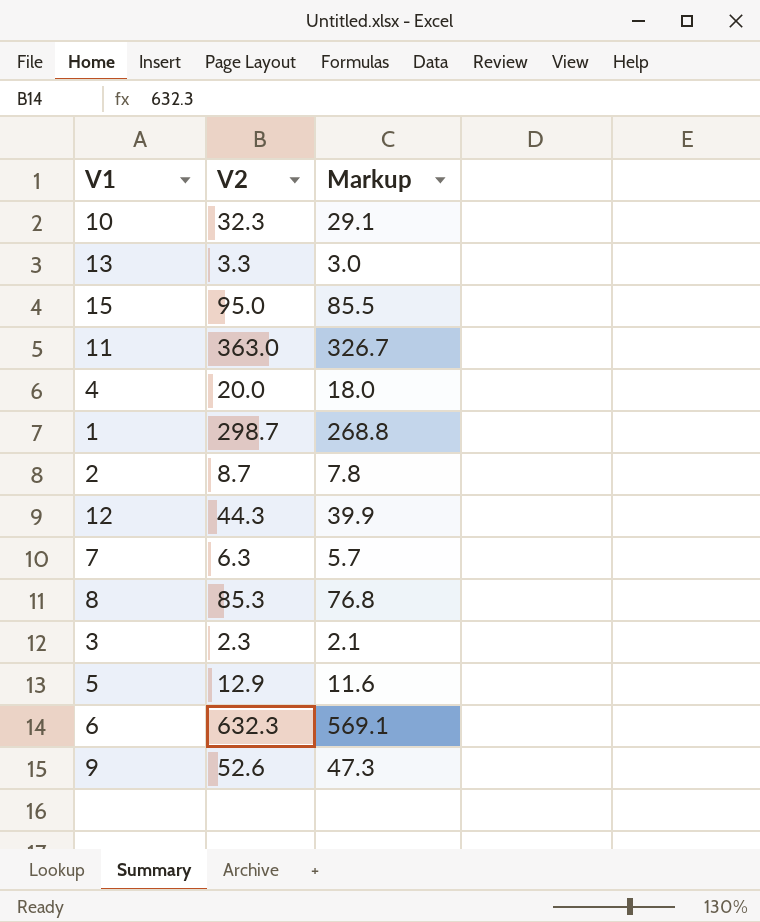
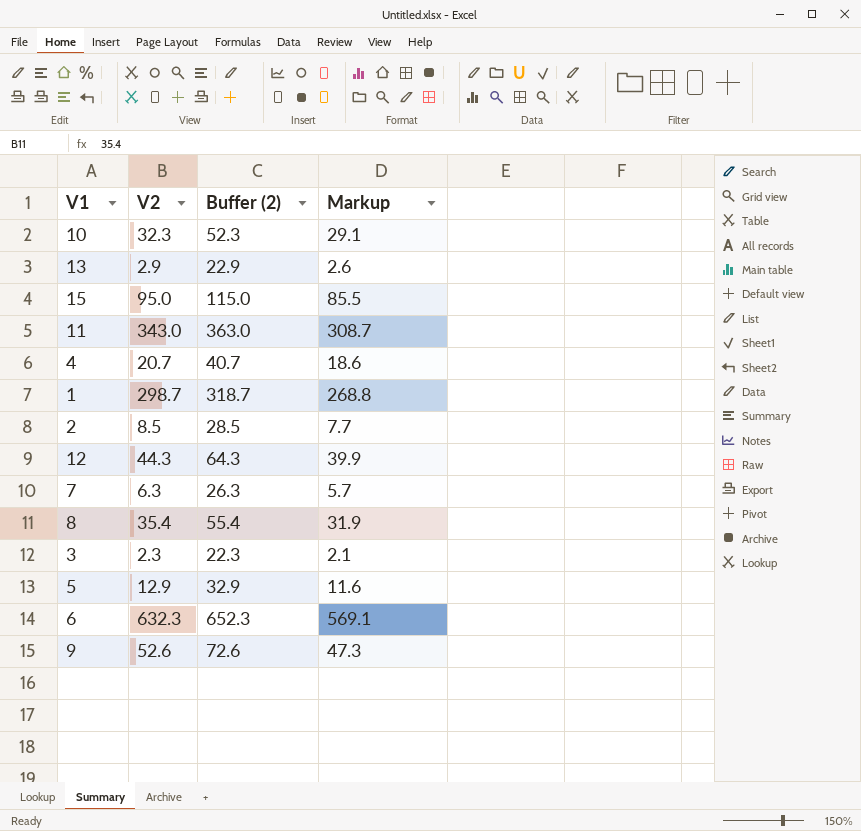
column Buffer (2) | formula: none -> [V2] + 20
13 | V2: 3.3 -> 2.9
13 | Markup: 3.0 -> 2.6
11 | V2: 363.0 -> 343.0
11 | Markup: 326.7 -> 308.7
4 | V2: 20.0 -> 20.7
4 | Markup: 18.0 -> 18.6
2 | V2: 8.7 -> 8.5
2 | Markup: 7.8 -> 7.7
8 | V2: 85.3 -> 35.4
8 | Markup: 76.8 -> 31.9

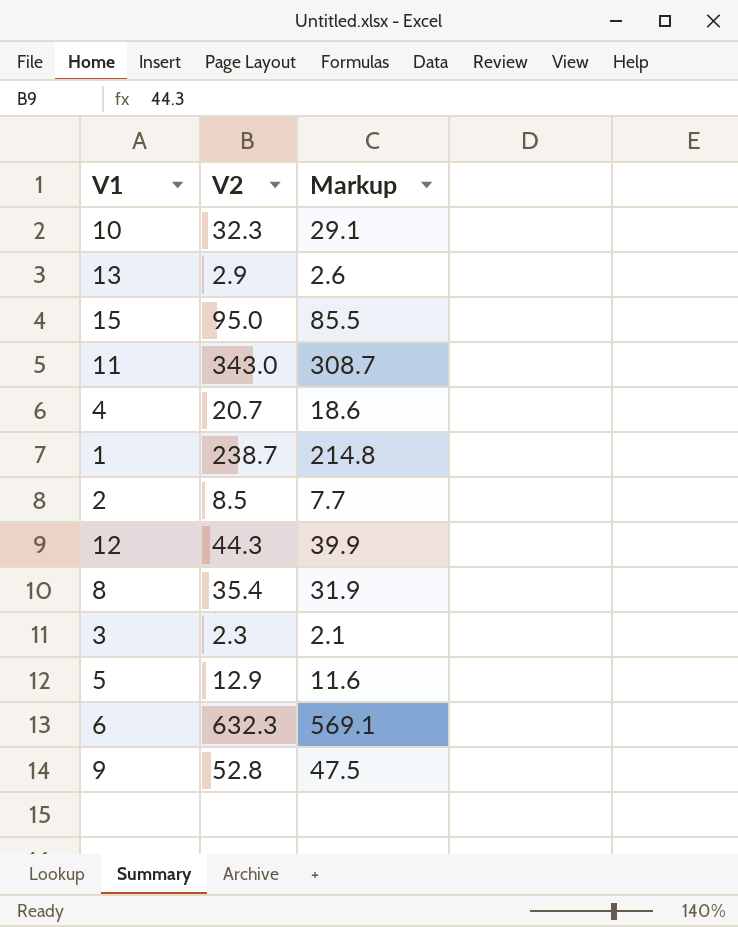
column Buffer (2) | formula: [V2] + 20 -> none
row 7: 6.3 | 26.3 | 5.7 -> none
1 | V2: 298.7 -> 238.7
1 | Markup: 268.8 -> 214.8
9 | V2: 52.6 -> 52.8
9 | Markup: 47.3 -> 47.5

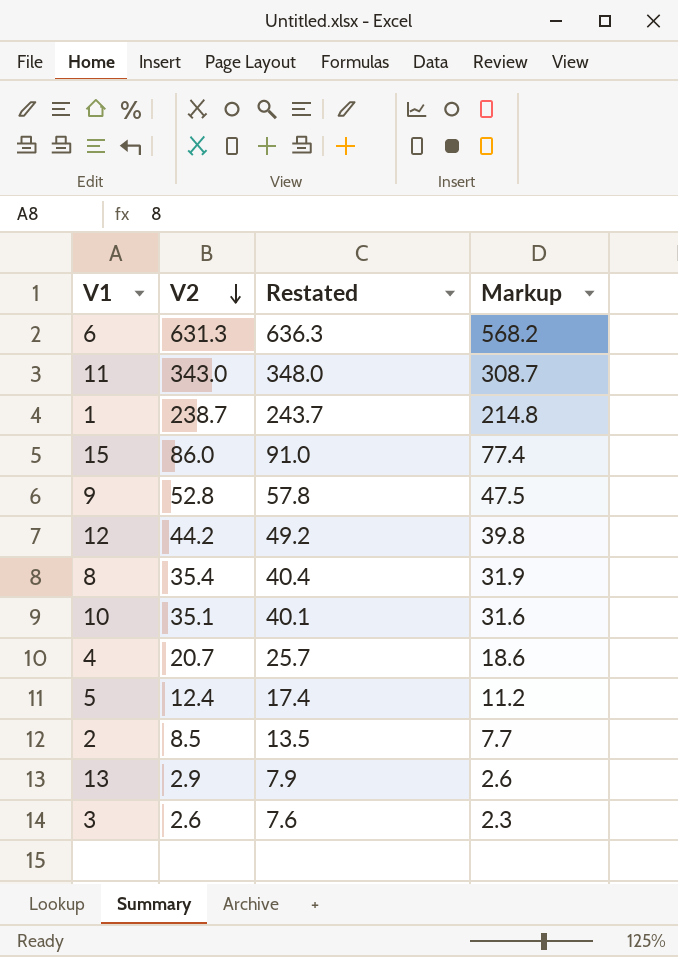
row order: none -> V2 descending
column Restated | formula: none -> [V2] + 5
6 | V2: 632.3 -> 631.3
6 | Markup: 569.1 -> 568.2
15 | V2: 95.0 -> 86.0
15 | Markup: 85.5 -> 77.4
12 | V2: 44.3 -> 44.2
12 | Markup: 39.9 -> 39.8
10 | V2: 32.3 -> 35.1
10 | Markup: 29.1 -> 31.6
5 | V2: 12.9 -> 12.4
5 | Markup: 11.6 -> 11.2
3 | V2: 2.3 -> 2.6
3 | Markup: 2.1 -> 2.3

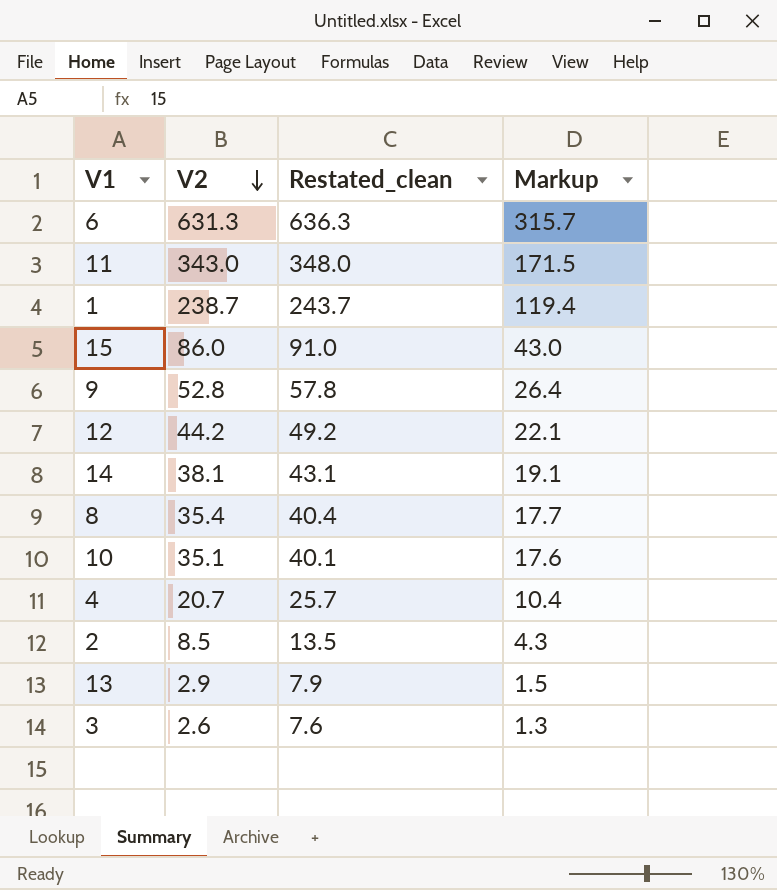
column name: Restated -> Restated_clean
column Markup | formula: [V2] * 0.9 -> [V2] * 0.5
row 5: 12.4 | 17.4 | 11.2 -> none
row 14: none -> 38.1 | 43.1 | 19.1

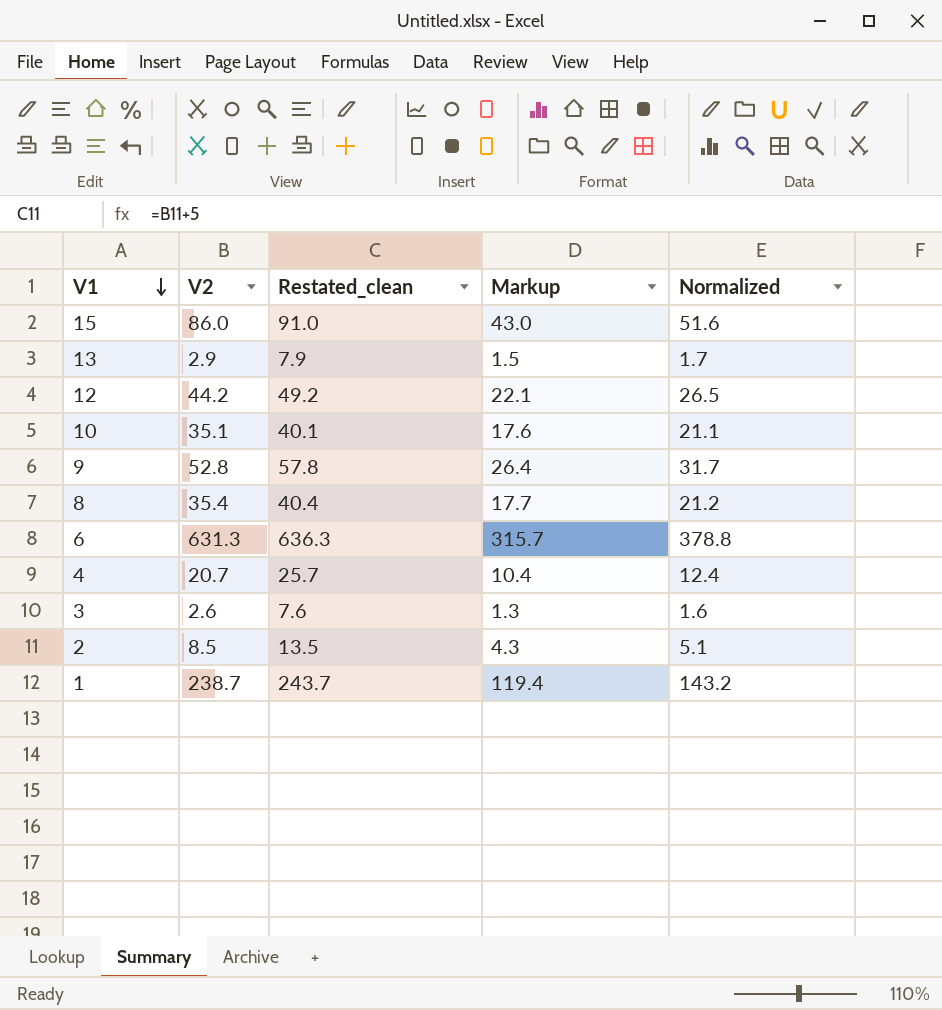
row order: V2 descending -> V1 descending
column Normalized | formula: none -> [V2] * 0.6
row 11: 343.0 | 348.0 | 171.5 -> none
row 14: 38.1 | 43.1 | 19.1 -> none

